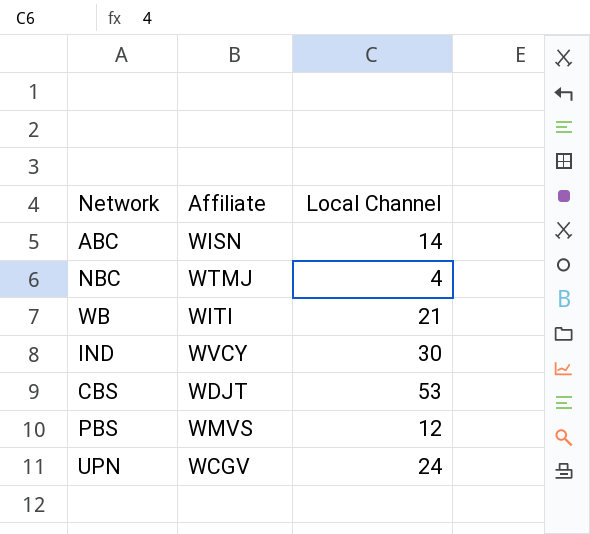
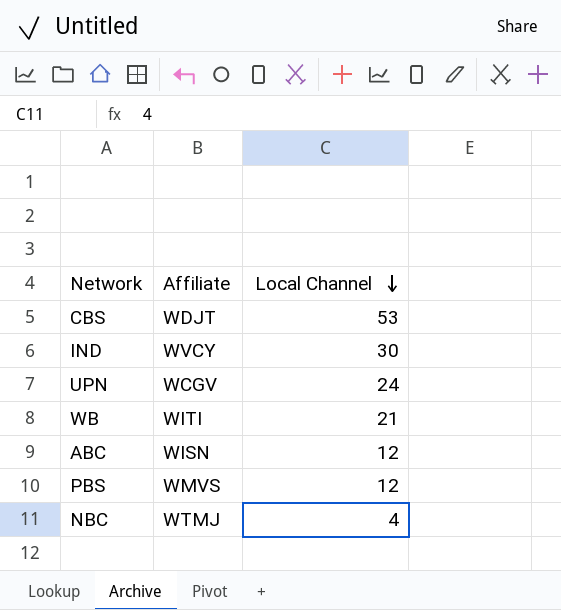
row order: none -> Local Channel descending
ABC | Local Channel: 14 -> 12

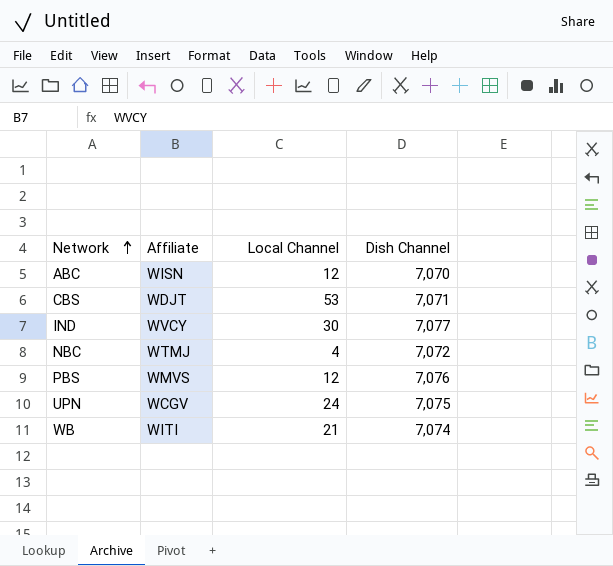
row order: Local Channel descending -> Network ascending
column Dish Channel | position: none -> 4

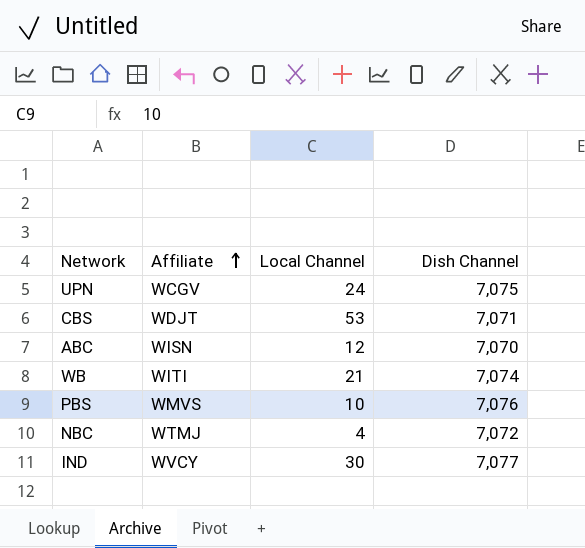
row order: Network ascending -> Affiliate ascending
PBS | Local Channel: 12 -> 10

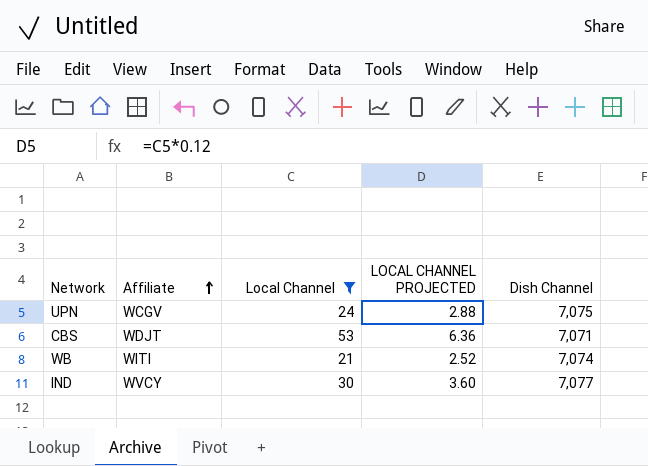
filter: none -> Local Channel >= 21
column LOCAL CHANNEL PROJECTED | formula: none -> [Local Channel] * 0.12

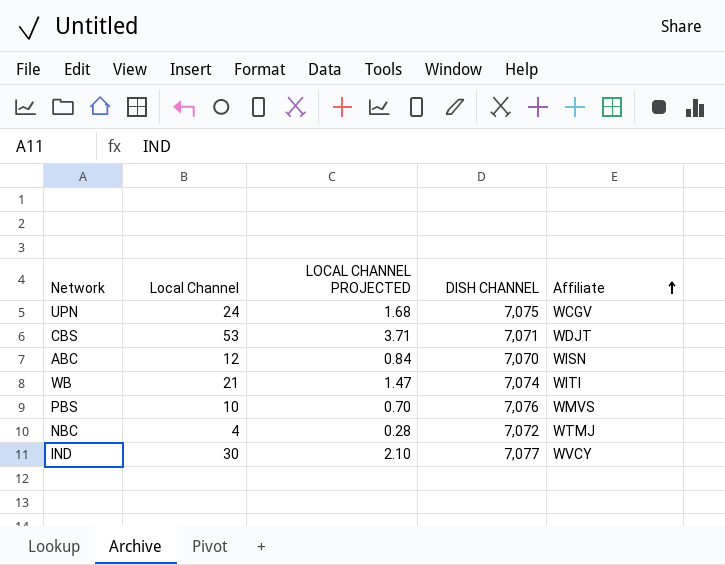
filter: Local Channel >= 21 -> none
column LOCAL CHANNEL PROJECTED | formula: [Local Channel] * 0.12 -> [Local Channel] * 0.07
column name: Dish Channel -> DISH CHANNEL
column Affiliate | position: 2 -> 5

